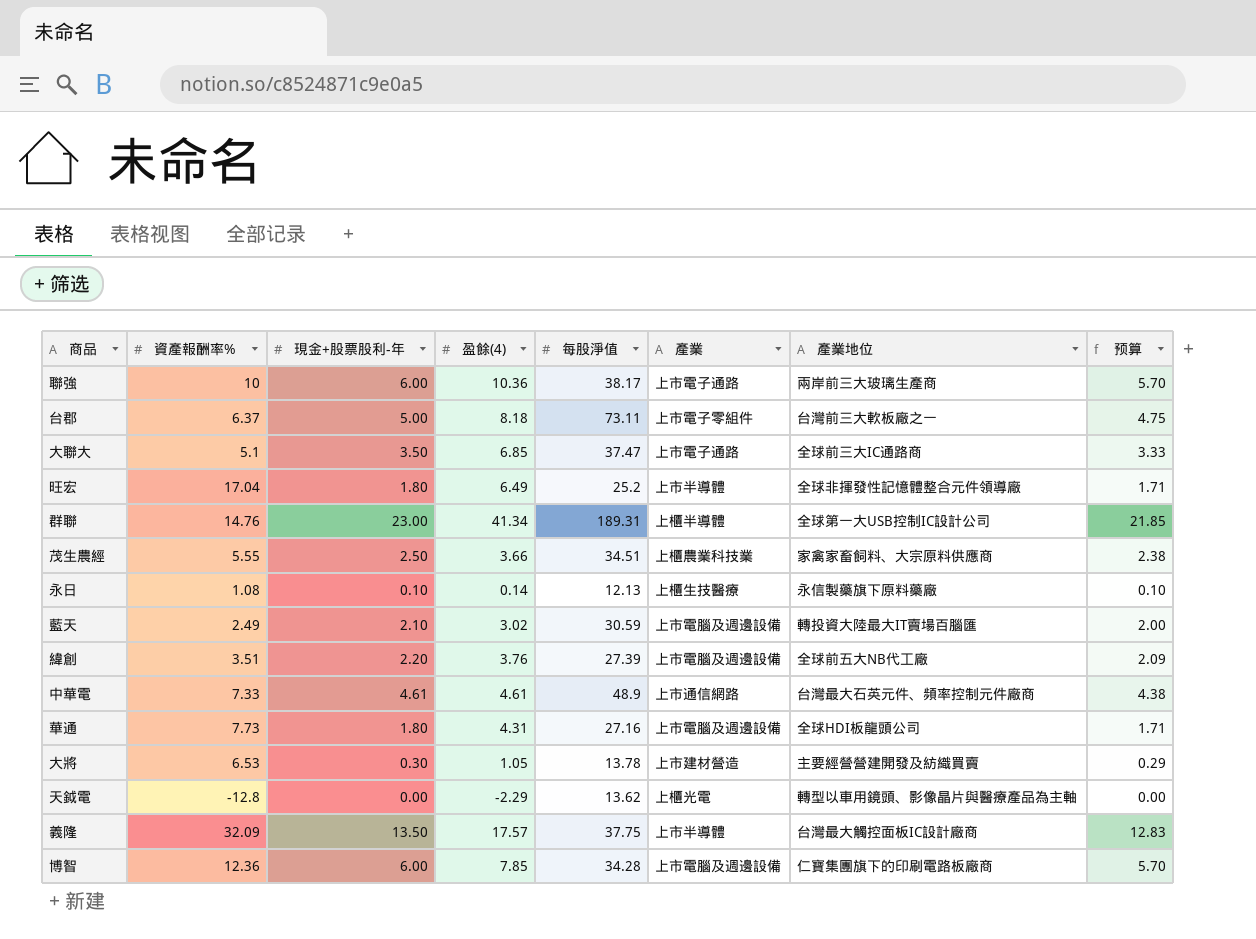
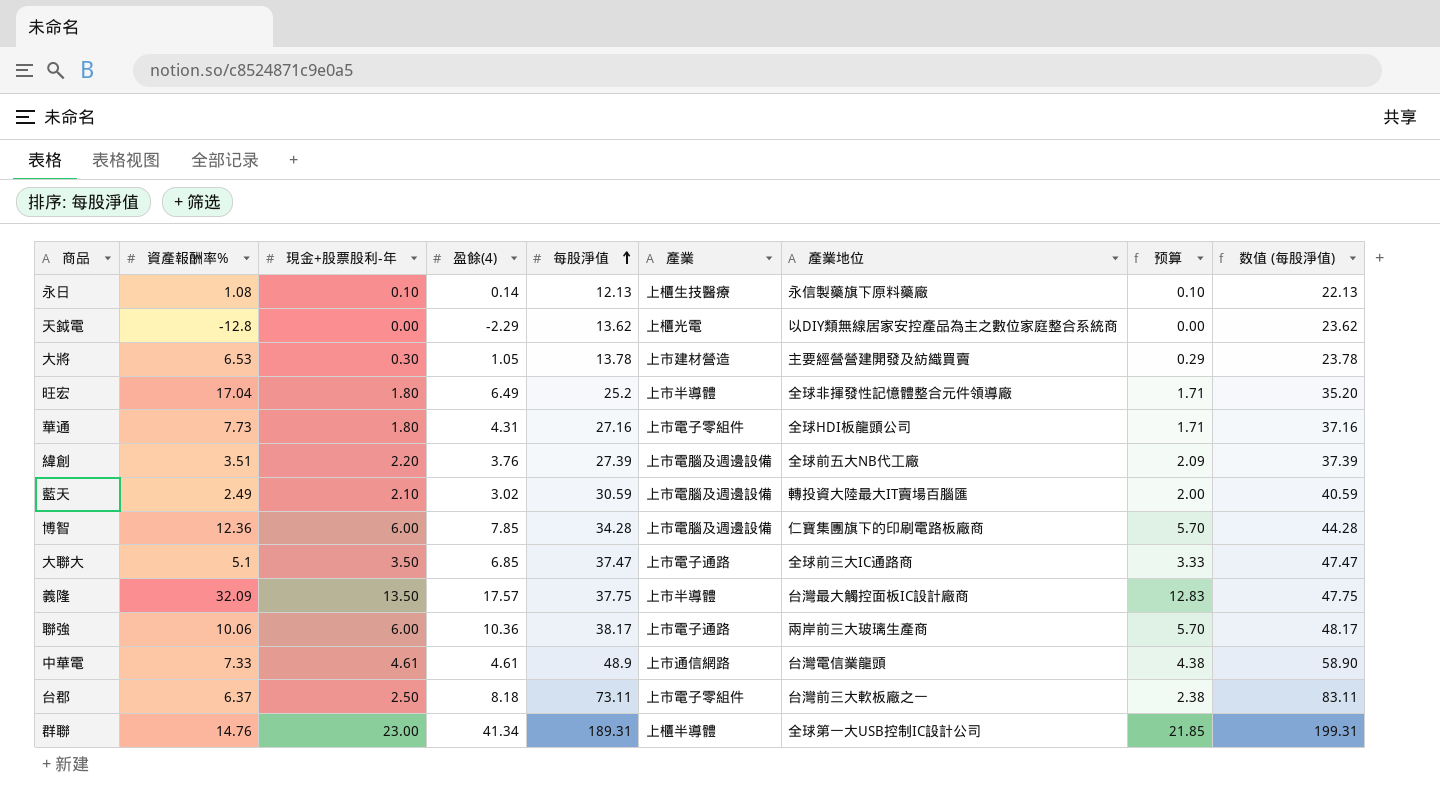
row order: none -> 每股淨值 ascending
column 数值 (每股淨值) | formula: none -> [每股淨值] + 10
row 茂生農經: 5.55 | 2.50 | 3.66 | 34.51 | 上櫃農業科技業 | 家禽家畜飼料、大宗原料供應商 | 2.38 -> none
天鉞電 | 產業地位: 轉型以車用鏡頭、影像晶片與醫療產品為主軸 -> 以DIY類無線居家安控產品為主之數位家庭整合系統商
華通 | 產業: 上市電腦及週邊設備 -> 上市電子零組件
聯強 | 資產報酬率%: 10 -> 10.06
中華電 | 產業地位: 台灣最大石英元件、頻率控制元件廠商 -> 台灣電信業龍頭
台郡 | 現金+股票股利-年: 5.00 -> 2.50
台郡 | 预算: 4.75 -> 2.38

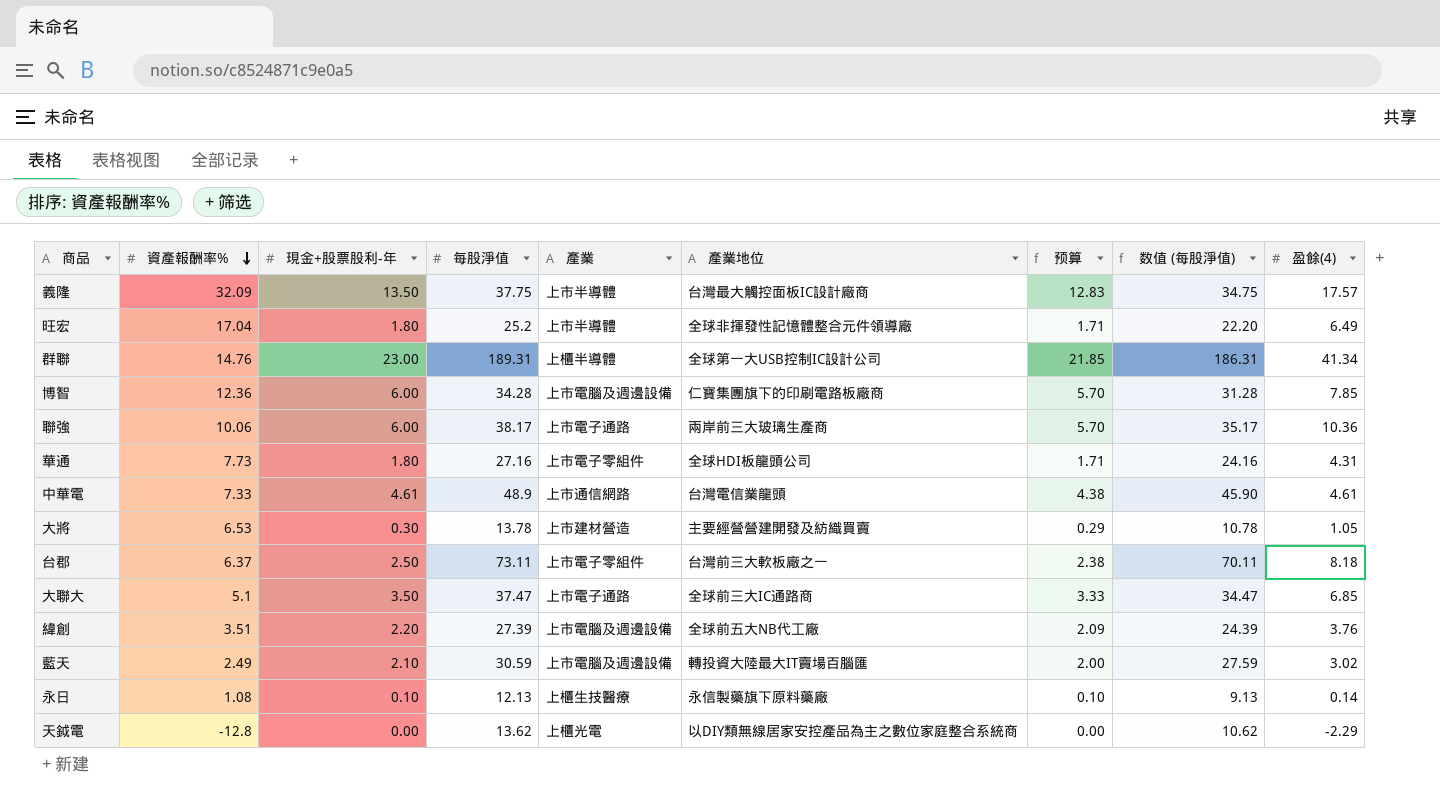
row order: 每股淨值 ascending -> 資產報酬率% descending
column 数值 (每股淨值) | formula: [每股淨值] + 10 -> [每股淨值] - 3
column 盈餘(4) | position: 4 -> 9

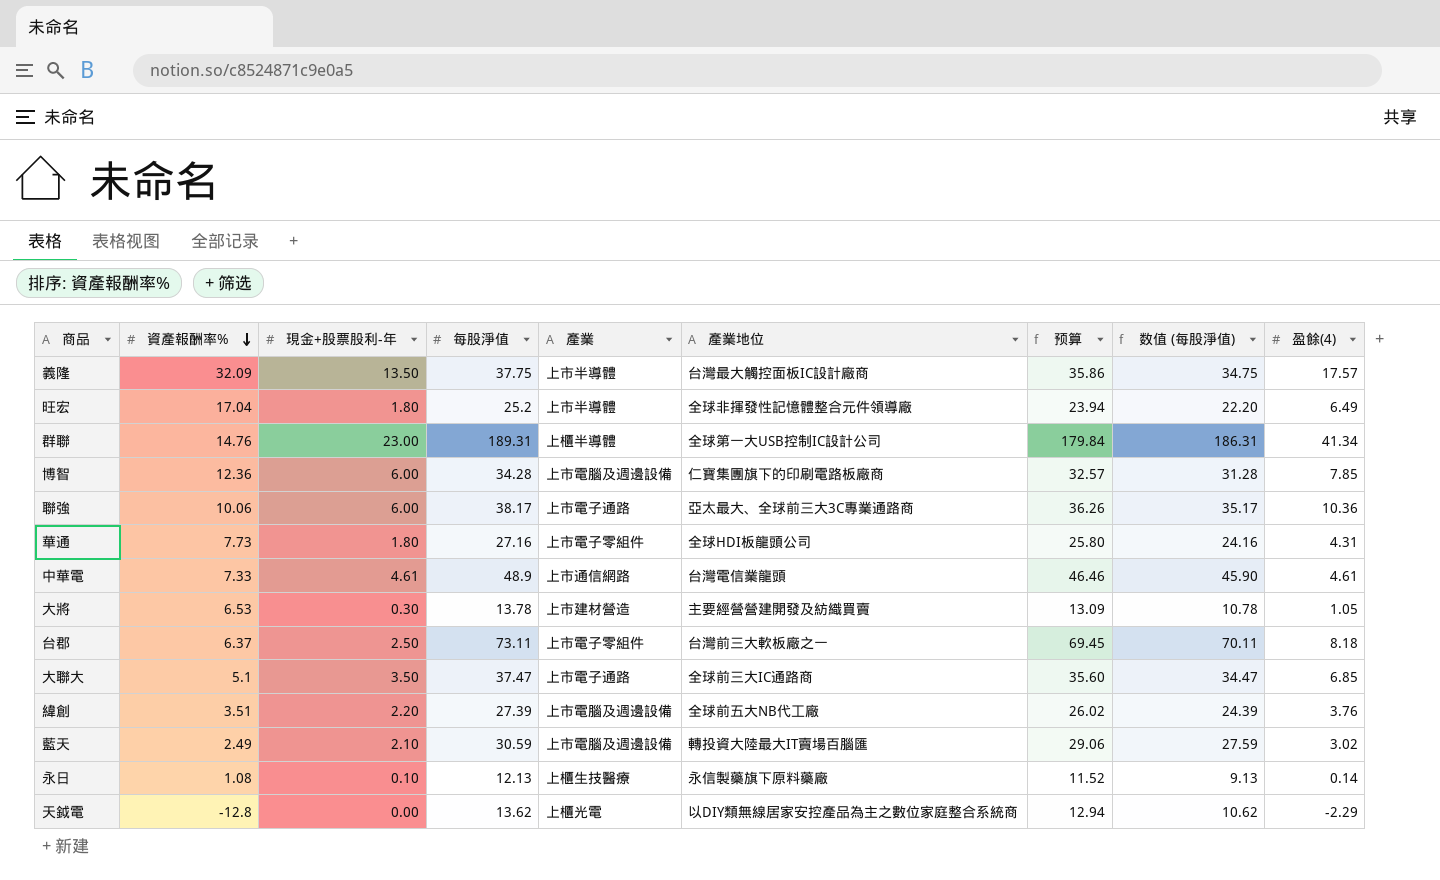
column 预算 | formula: [現金+股票股利-年] * 0.95 -> [每股淨值] * 0.95
聯強 | 產業地位: 兩岸前三大玻璃生產商 -> 亞太最大、全球前三大3C專業通路商

